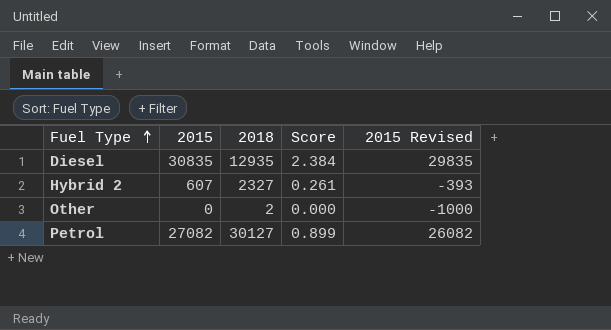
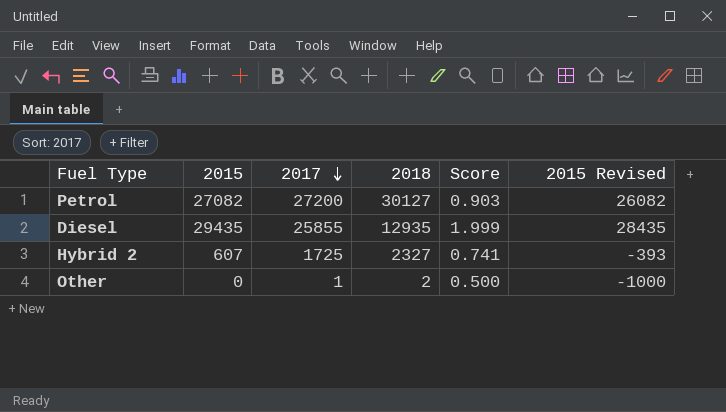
row order: Fuel Type ascending -> 2017 descending
column 2017 | position: none -> 3
column Score | formula: [2015] / [2018] -> [2017] / [2018]
Diesel | 2015: 30835 -> 29435
Diesel | 2015 Revised: 29835 -> 28435

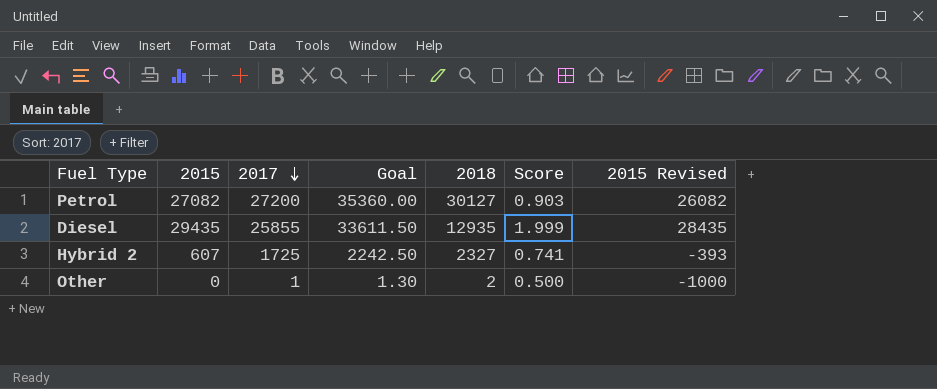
column Goal | formula: none -> [2017] * 1.3

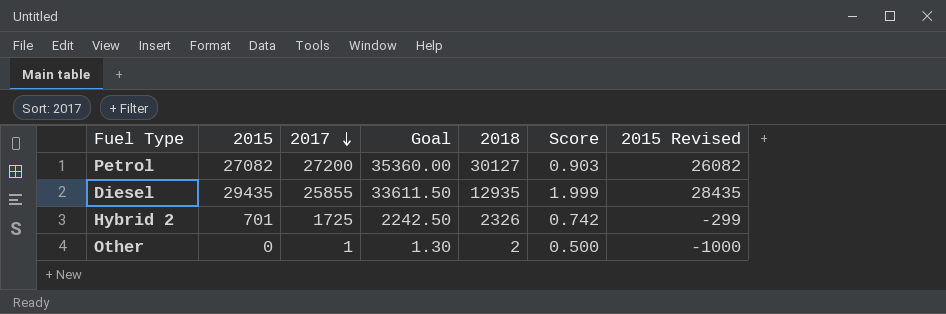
Hybrid 2 | 2015: 607 -> 701
Hybrid 2 | 2018: 2327 -> 2326
Hybrid 2 | Score: 0.741 -> 0.742
Hybrid 2 | 2015 Revised: -393 -> -299

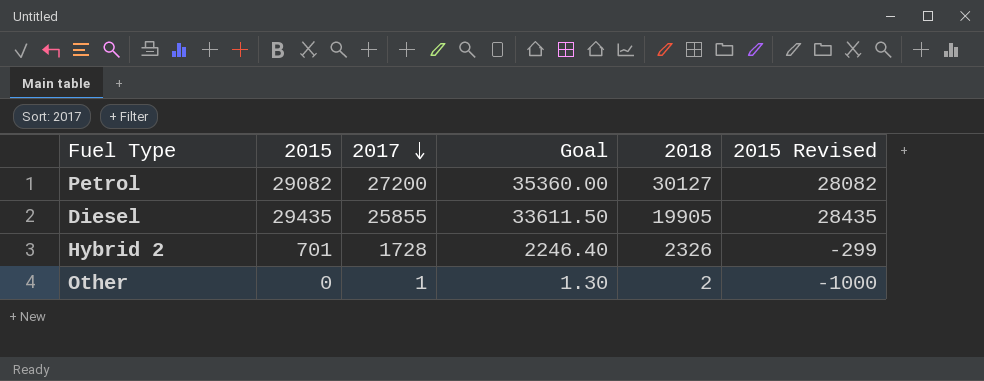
column Score | formula: [2017] / [2018] -> none
Petrol | 2015: 27082 -> 29082
Petrol | 2015 Revised: 26082 -> 28082
Diesel | 2018: 12935 -> 19905
Hybrid 2 | 2017: 1725 -> 1728
Hybrid 2 | Goal: 2242.50 -> 2246.40

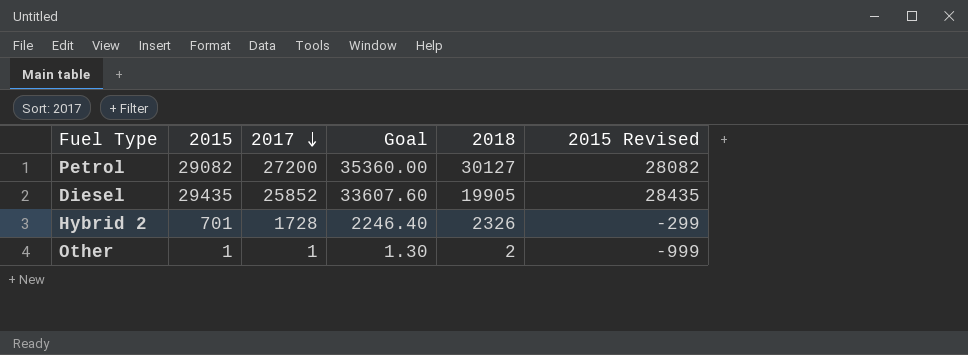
Diesel | 2017: 25855 -> 25852
Diesel | Goal: 33611.50 -> 33607.60
Other | 2015: 0 -> 1
Other | 2015 Revised: -1000 -> -999

